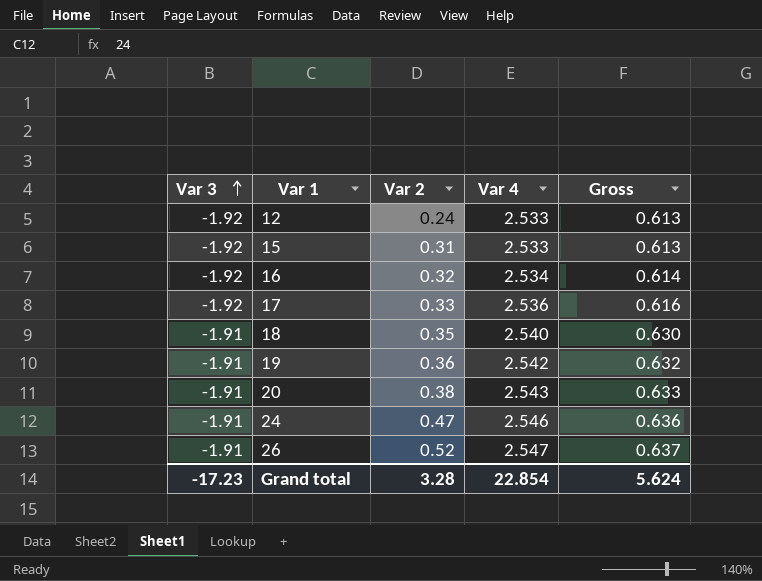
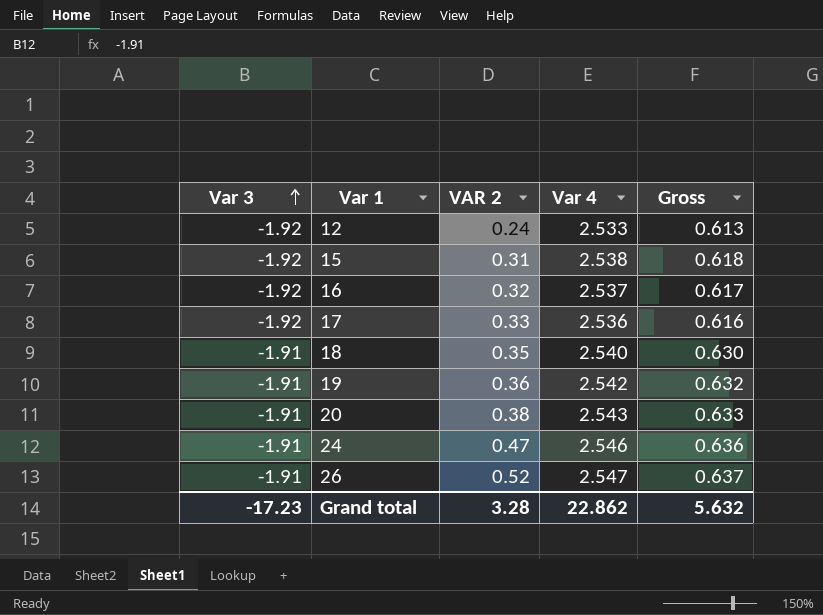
column name: Var 2 -> VAR 2
15 | Var 4: 2.533 -> 2.538
15 | Gross: 0.613 -> 0.618
16 | Var 4: 2.534 -> 2.537
16 | Gross: 0.614 -> 0.617
Grand total | Var 4: 22.854 -> 22.862
Grand total | Gross: 5.624 -> 5.632

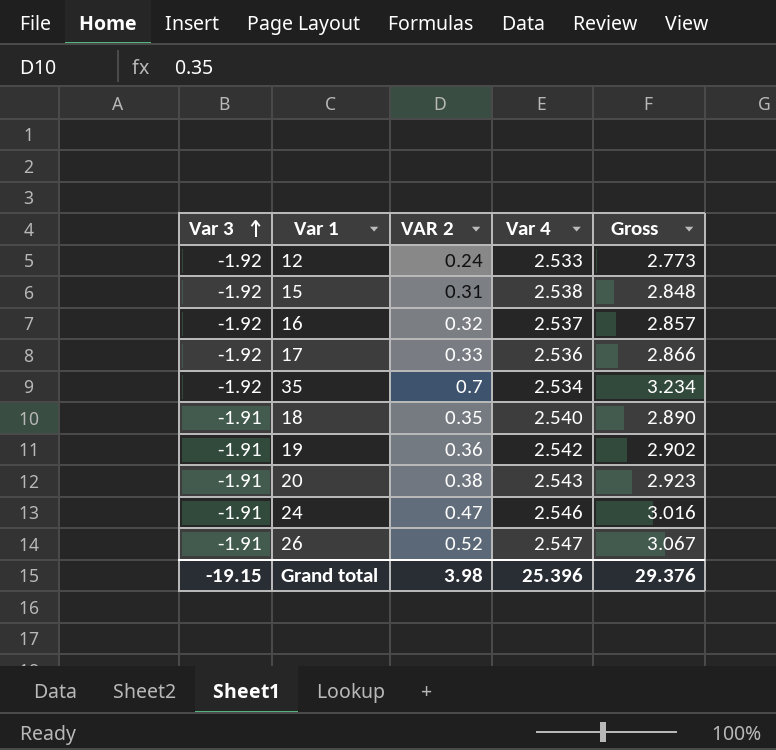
column Gross | formula: [Var 3] + [Var 4] -> [VAR 2] + [Var 4]
row 35: none -> -1.92 | 0.7 | 2.534 | 3.234
Grand total | Var 3: -17.23 -> -19.15
Grand total | VAR 2: 3.28 -> 3.98
Grand total | Var 4: 22.862 -> 25.396
Grand total | Gross: 5.632 -> 29.376

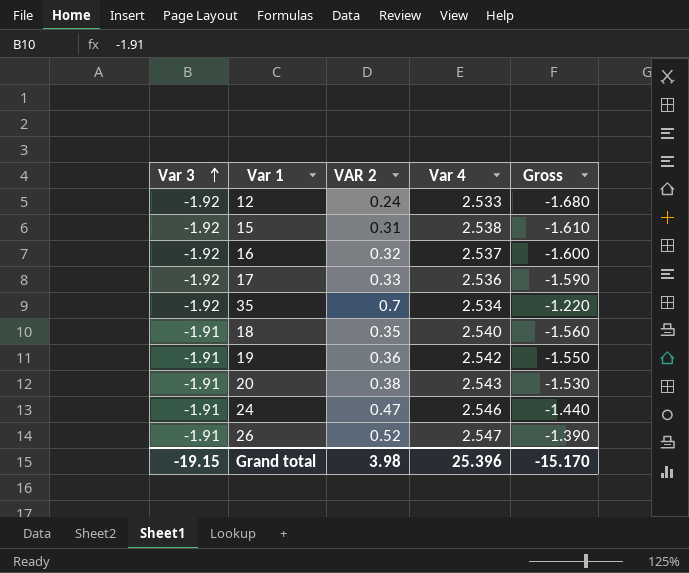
column Gross | formula: [VAR 2] + [Var 4] -> [Var 3] + [VAR 2]
Grand total | Gross: 29.376 -> -15.170

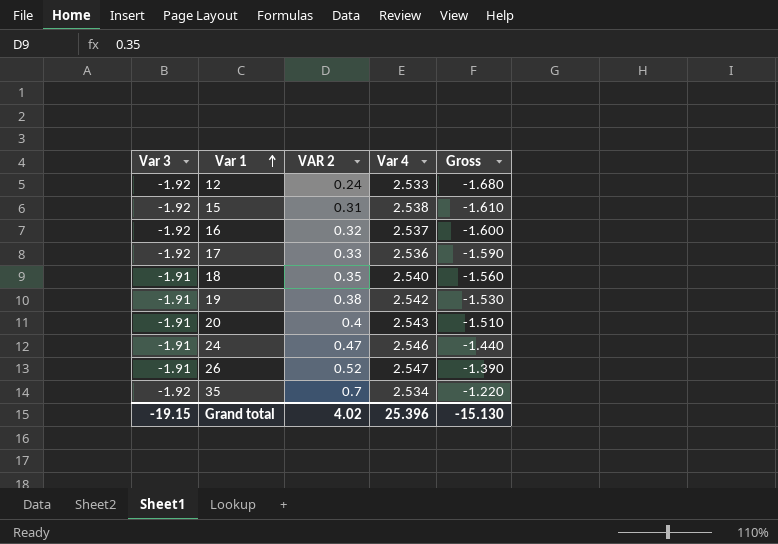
row order: Var 3 ascending -> Var 1 ascending
19 | VAR 2: 0.36 -> 0.38
19 | Gross: -1.550 -> -1.530
20 | VAR 2: 0.38 -> 0.4
20 | Gross: -1.530 -> -1.510
Grand total | VAR 2: 3.98 -> 4.02
Grand total | Gross: -15.170 -> -15.130

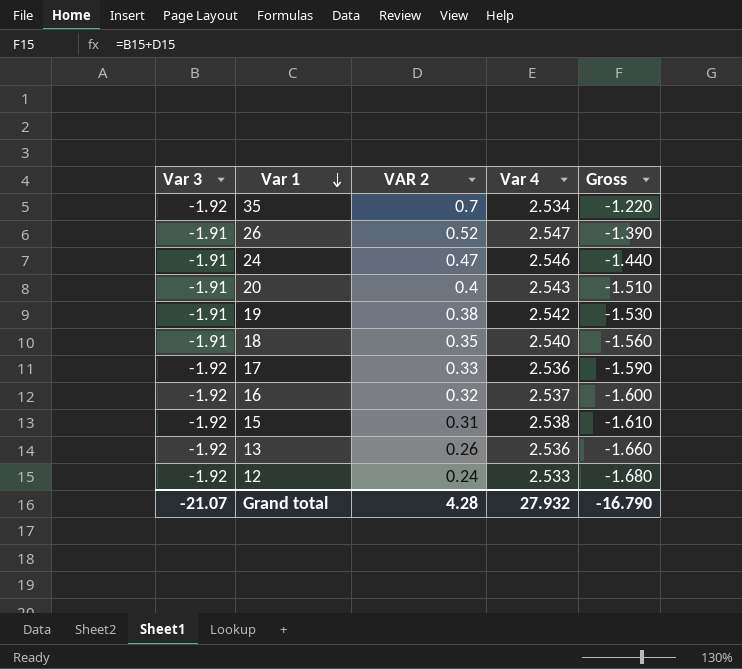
row order: Var 1 ascending -> Var 1 descending
row 13: none -> -1.92 | 0.26 | 2.536 | -1.660
Grand total | Var 3: -19.15 -> -21.07
Grand total | VAR 2: 4.02 -> 4.28
Grand total | Var 4: 25.396 -> 27.932
Grand total | Gross: -15.130 -> -16.790

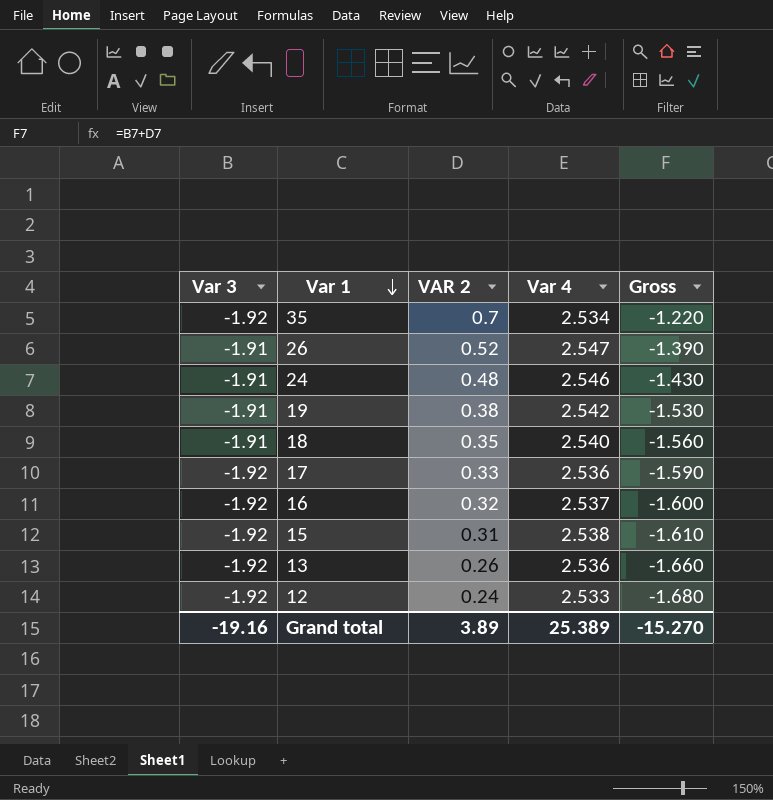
row 20: -1.91 | 0.4 | 2.543 | -1.510 -> none
24 | VAR 2: 0.47 -> 0.48
24 | Gross: -1.440 -> -1.430
Grand total | Var 3: -21.07 -> -19.16
Grand total | VAR 2: 4.28 -> 3.89
Grand total | Var 4: 27.932 -> 25.389
Grand total | Gross: -16.790 -> -15.270

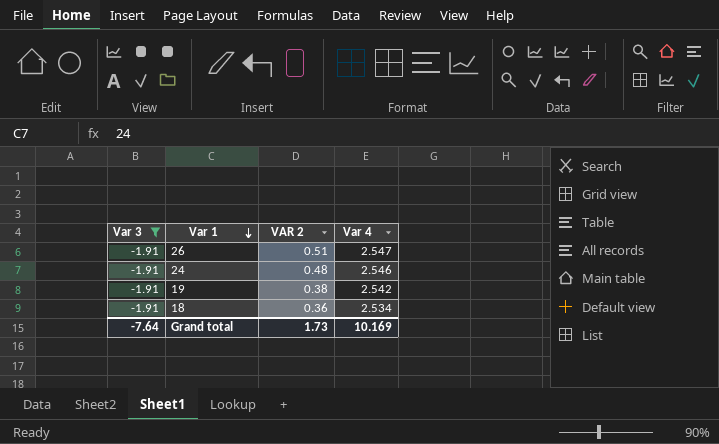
filter: none -> Var 3 = -1.91
column Gross | formula: [Var 3] + [VAR 2] -> none
26 | VAR 2: 0.52 -> 0.51
18 | VAR 2: 0.35 -> 0.36
18 | Var 4: 2.540 -> 2.534
Grand total | Var 3: -19.16 -> -7.64
Grand total | VAR 2: 3.89 -> 1.73
Grand total | Var 4: 25.389 -> 10.169

